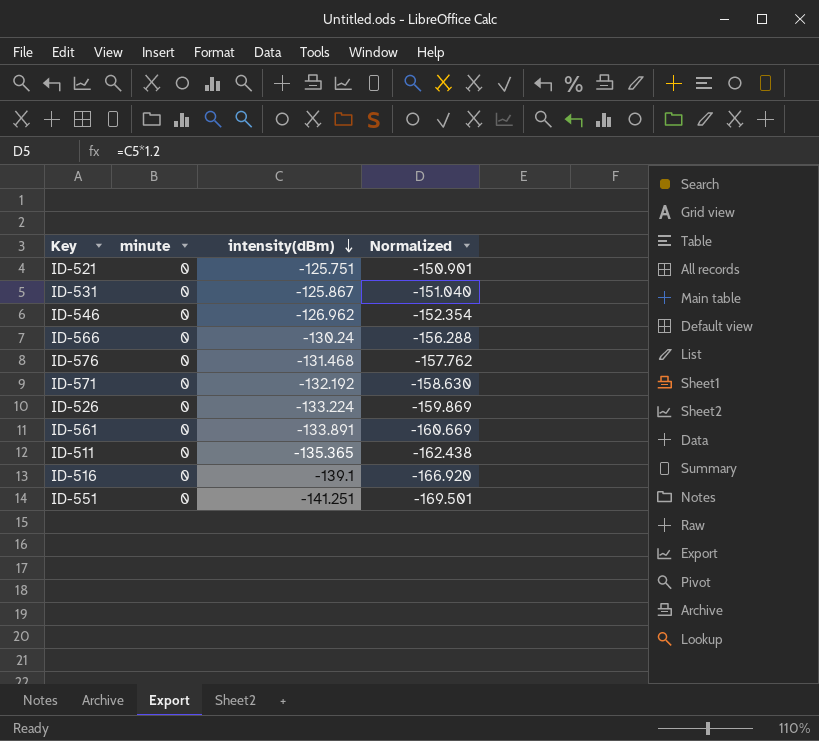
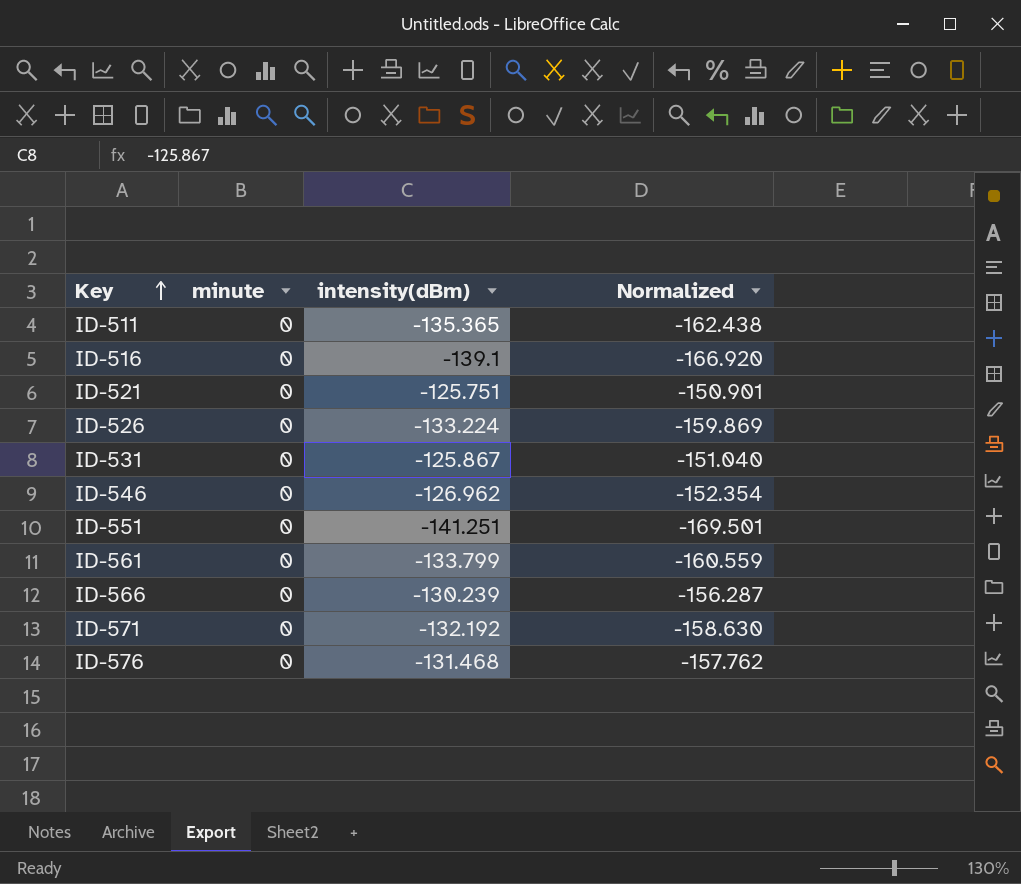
row order: intensity(dBm) descending -> Key ascending
ID-561 | intensity(dBm): -133.891 -> -133.799
ID-561 | Normalized: -160.669 -> -160.559
ID-566 | intensity(dBm): -130.24 -> -130.239
ID-566 | Normalized: -156.288 -> -156.287

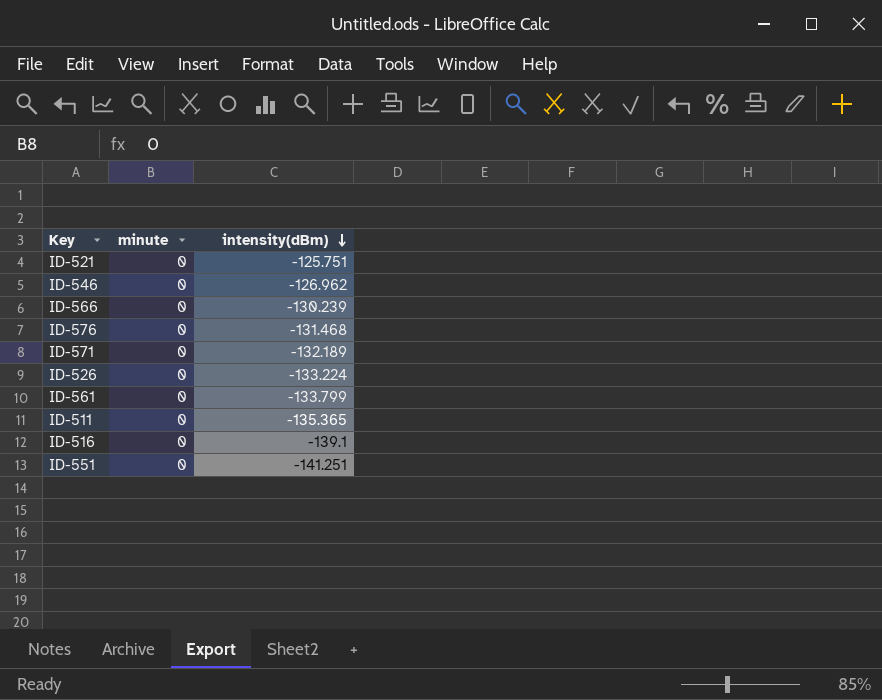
row order: Key ascending -> intensity(dBm) descending
column Normalized | formula: [intensity(dBm)] * 1.2 -> none
row ID-531: 0 | -125.867 | -151.040 -> none
ID-571 | intensity(dBm): -132.192 -> -132.189

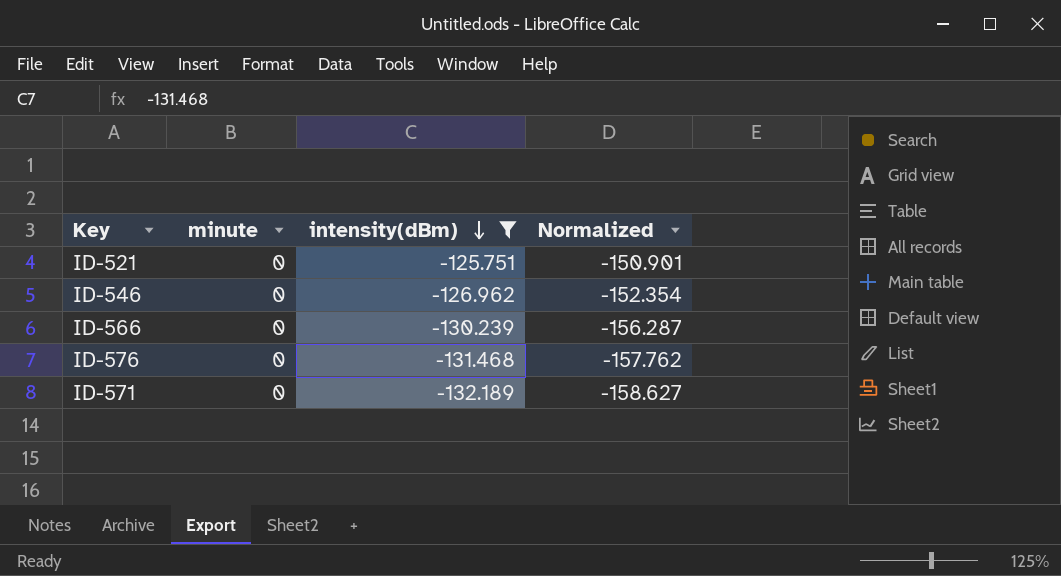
filter: none -> intensity(dBm) >= -132.189
column Normalized | formula: none -> [intensity(dBm)] * 1.2

